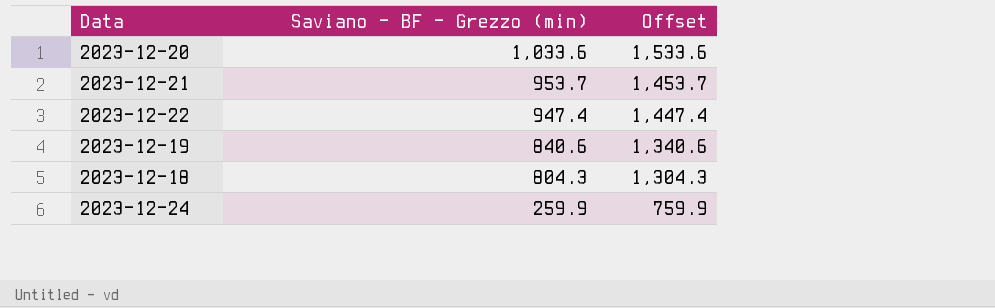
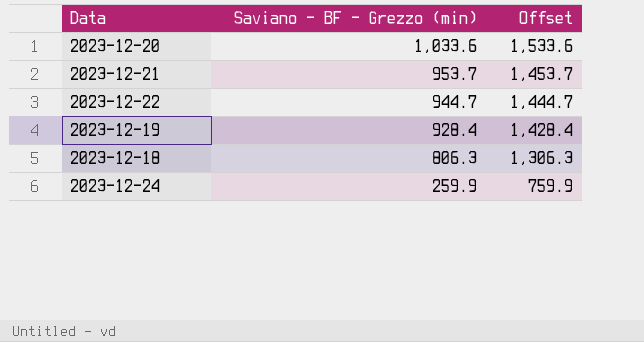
2023-12-22 | Saviano - BF - Grezzo (min): 947.4 -> 944.7
2023-12-22 | Offset: 1,447.4 -> 1,444.7
2023-12-19 | Saviano - BF - Grezzo (min): 840.6 -> 928.4
2023-12-19 | Offset: 1,340.6 -> 1,428.4
2023-12-18 | Saviano - BF - Grezzo (min): 804.3 -> 806.3
2023-12-18 | Offset: 1,304.3 -> 1,306.3

